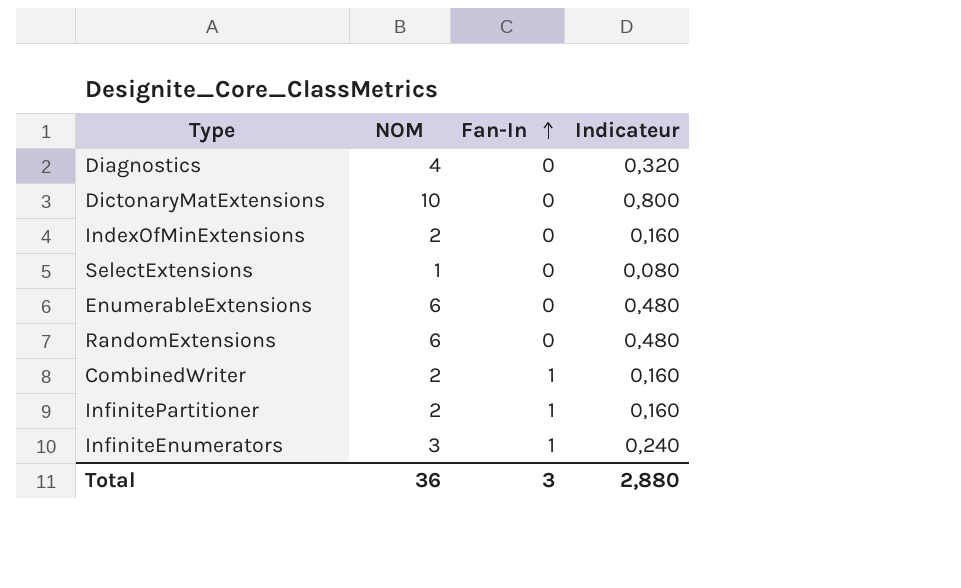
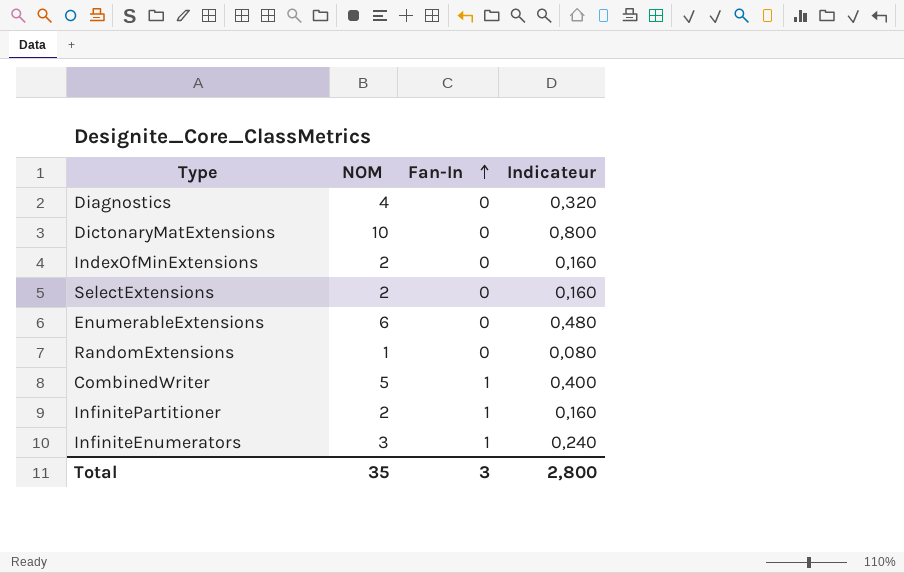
SelectExtensions | NOM: 1 -> 2
SelectExtensions | Indicateur: 0,080 -> 0,160
RandomExtensions | NOM: 6 -> 1
RandomExtensions | Indicateur: 0,480 -> 0,080
CombinedWriter | NOM: 2 -> 5
CombinedWriter | Indicateur: 0,160 -> 0,400
Total | NOM: 36 -> 35
Total | Indicateur: 2,880 -> 2,800

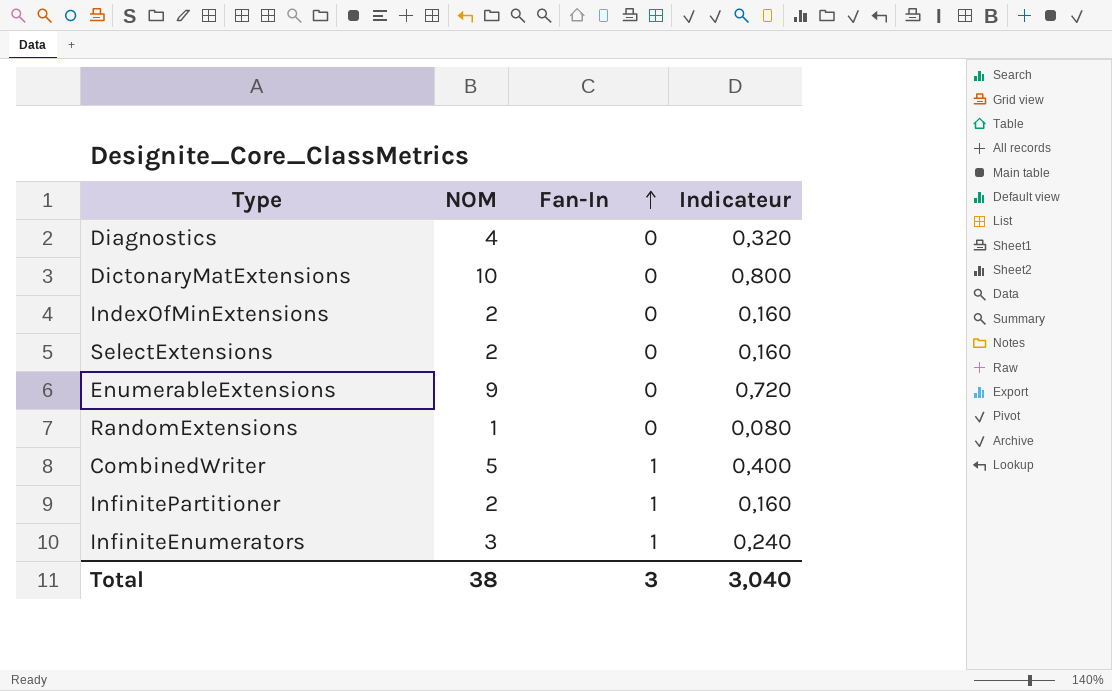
EnumerableExtensions | NOM: 6 -> 9
EnumerableExtensions | Indicateur: 0,480 -> 0,720
Total | NOM: 35 -> 38
Total | Indicateur: 2,800 -> 3,040

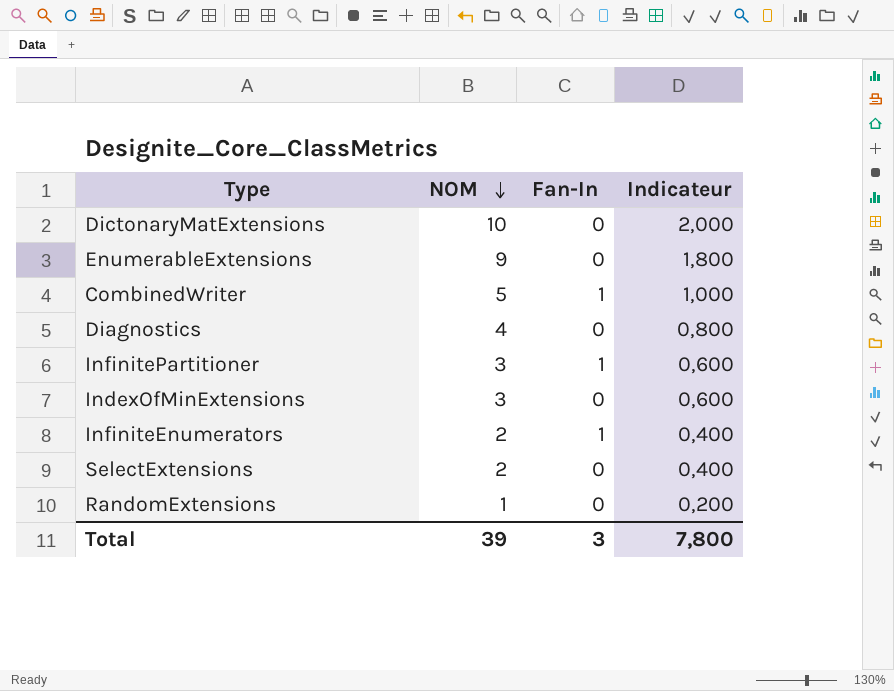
row order: Fan-In ascending -> NOM descending
column Indicateur | formula: [NOM] * 0,08 -> [NOM] * 0,2
InfinitePartitioner | NOM: 2 -> 3
IndexOfMinExtensions | NOM: 2 -> 3
InfiniteEnumerators | NOM: 3 -> 2
Total | NOM: 38 -> 39
Total | Indicateur: 3,040 -> 7,800

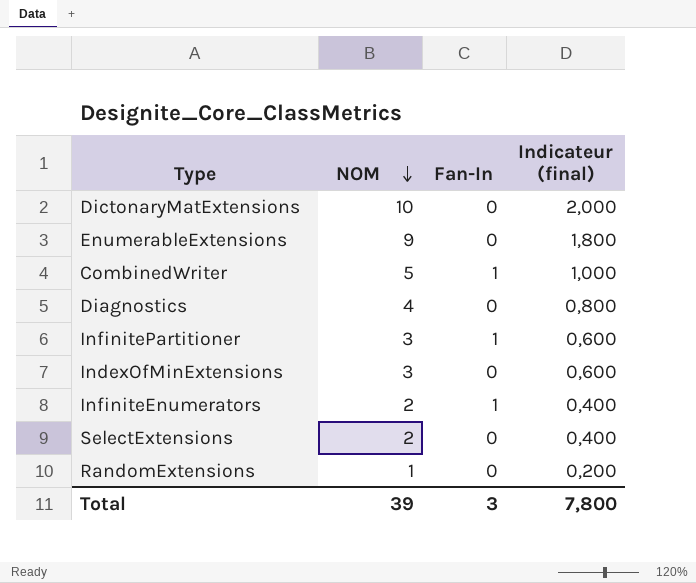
column name: Indicateur -> Indicateur (final)

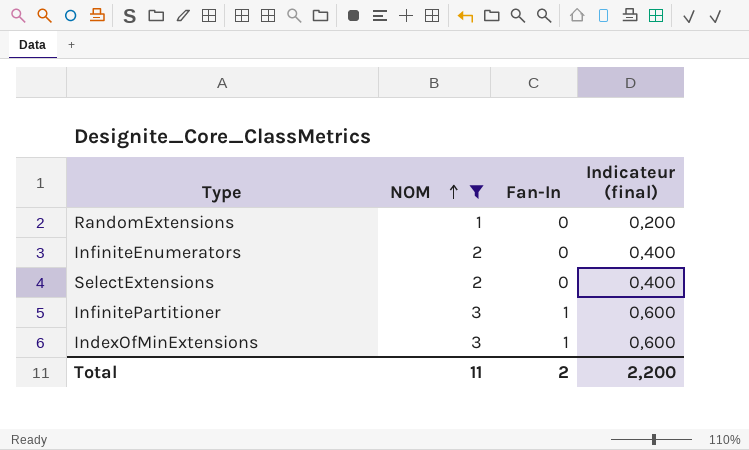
filter: none -> NOM <= 3
row order: NOM descending -> NOM ascending
InfiniteEnumerators | Fan-In: 1 -> 0
IndexOfMinExtensions | Fan-In: 0 -> 1
Total | NOM: 39 -> 11
Total | Fan-In: 3 -> 2
Total | Indicateur (final): 7,800 -> 2,200

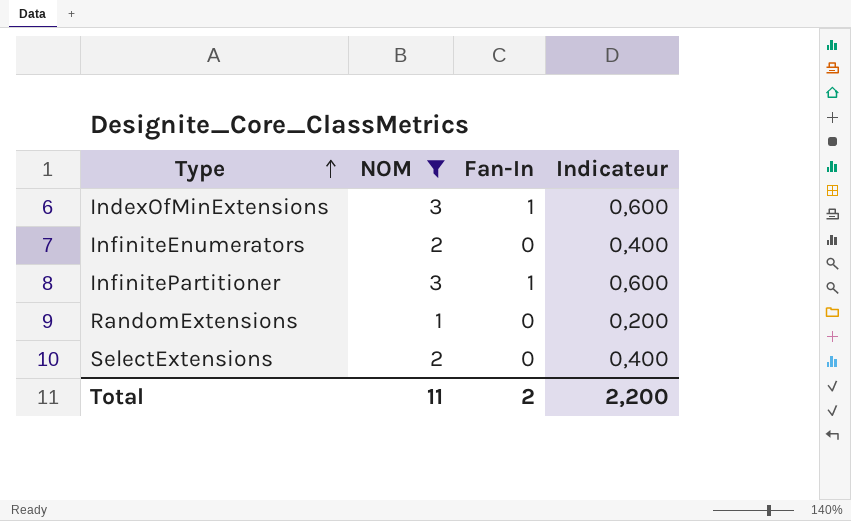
row order: NOM ascending -> Type ascending
column name: Indicateur (final) -> Indicateur

